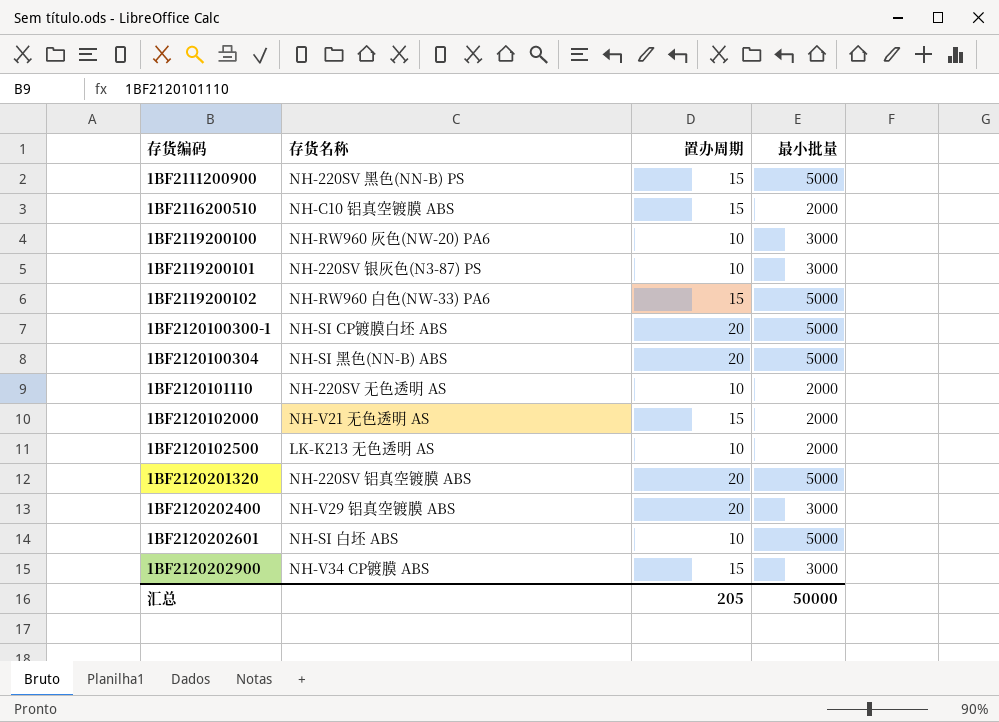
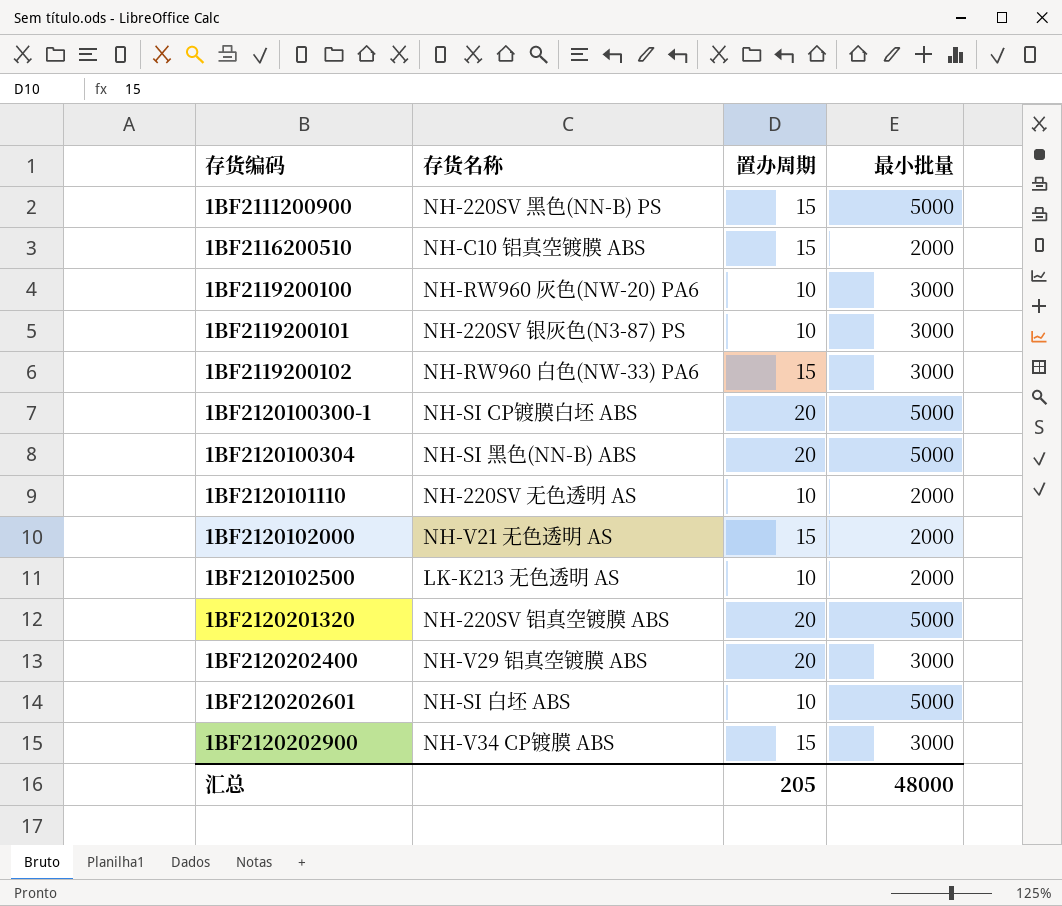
1BF2119200102 | 最小批量: 5000 -> 3000
汇总 | 最小批量: 50000 -> 48000

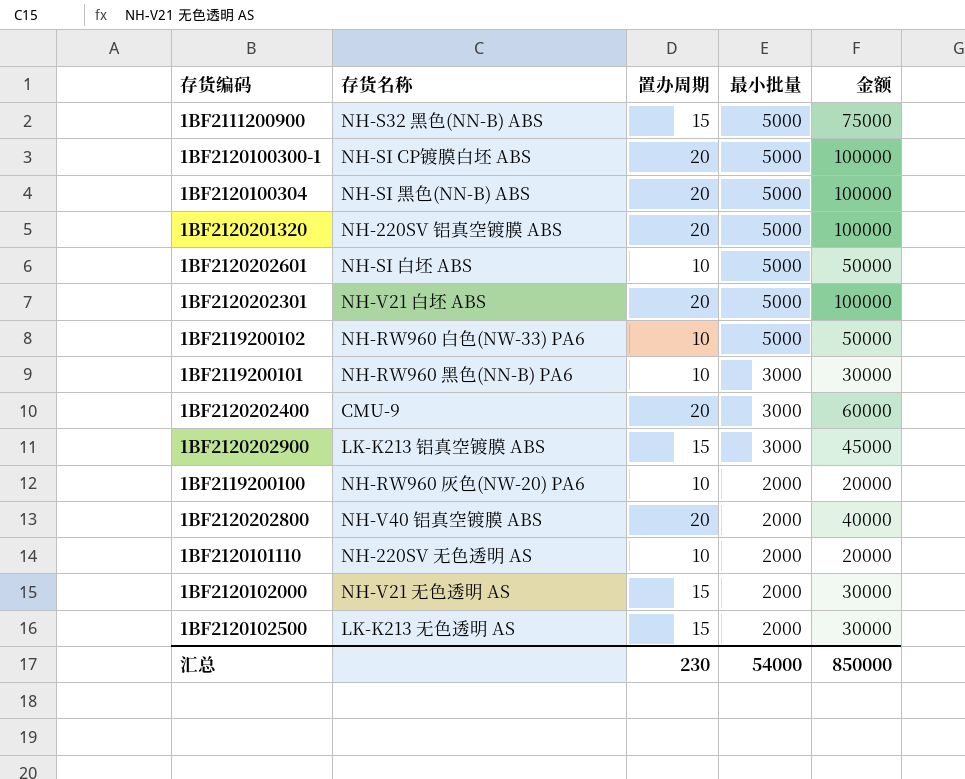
row order: 存货编码 ascending -> 最小批量 descending
column 金额 | formula: none -> [置办周期] * [最小批量]
row 1BF2116200510: NH-C10 铝真空镀膜 ABS | 15 | 2000 -> none
1BF2111200900 | 存货名称: NH-220SV 黑色(NN-B) PS -> NH-S32 黑色(NN-B) ABS
row 1BF2120202301: none -> NH-V21 白坯 ABS | 20 | 5000 | 100000
1BF2119200102 | 置办周期: 15 -> 10
1BF2119200102 | 最小批量: 3000 -> 5000
1BF2119200101 | 存货名称: NH-220SV 银灰色(N3-87) PS -> NH-RW960 黑色(NN-B) PA6
1BF2120202400 | 存货名称: NH-V29 铝真空镀膜 ABS -> CMU-9
1BF2120202900 | 存货名称: NH-V34 CP镀膜 ABS -> LK-K213 铝真空镀膜 ABS
1BF2119200100 | 最小批量: 3000 -> 2000
row 1BF2120202800: none -> NH-V40 铝真空镀膜 ABS | 20 | 2000 | 40000
1BF2120102500 | 置办周期: 10 -> 15
汇总 | 置办周期: 205 -> 230
汇总 | 最小批量: 48000 -> 54000

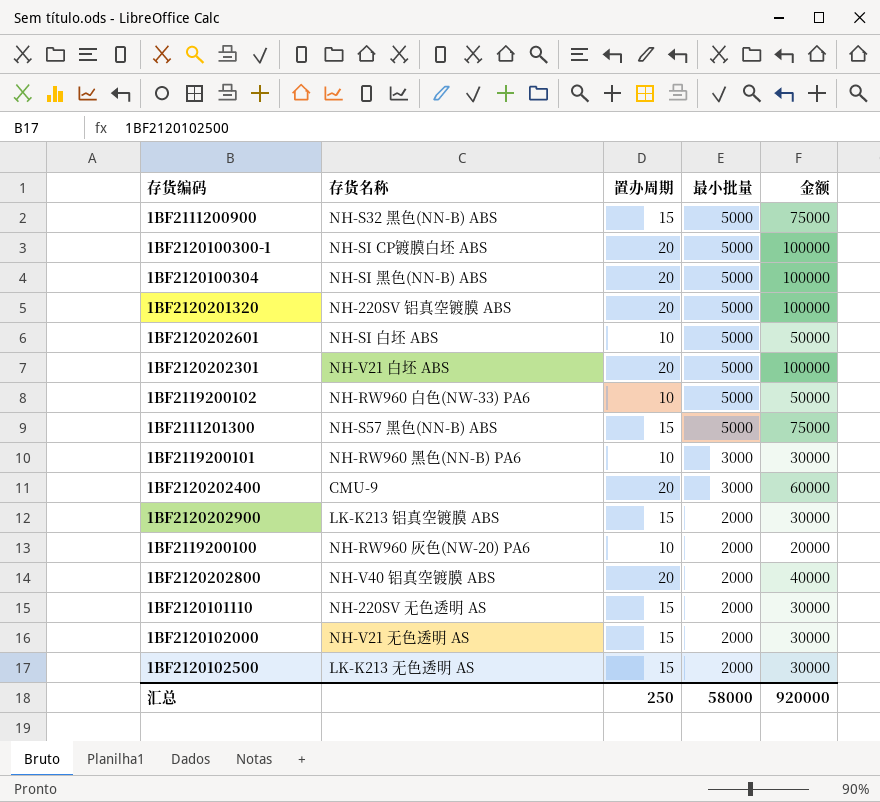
row 1BF2111201300: none -> NH-S57 黑色(NN-B) ABS | 15 | 5000 | 75000
1BF2120202900 | 最小批量: 3000 -> 2000
1BF2120202900 | 金额: 45000 -> 30000
1BF2120101110 | 置办周期: 10 -> 15
1BF2120101110 | 金额: 20000 -> 30000
汇总 | 置办周期: 230 -> 250
汇总 | 最小批量: 54000 -> 58000
汇总 | 金额: 850000 -> 920000

